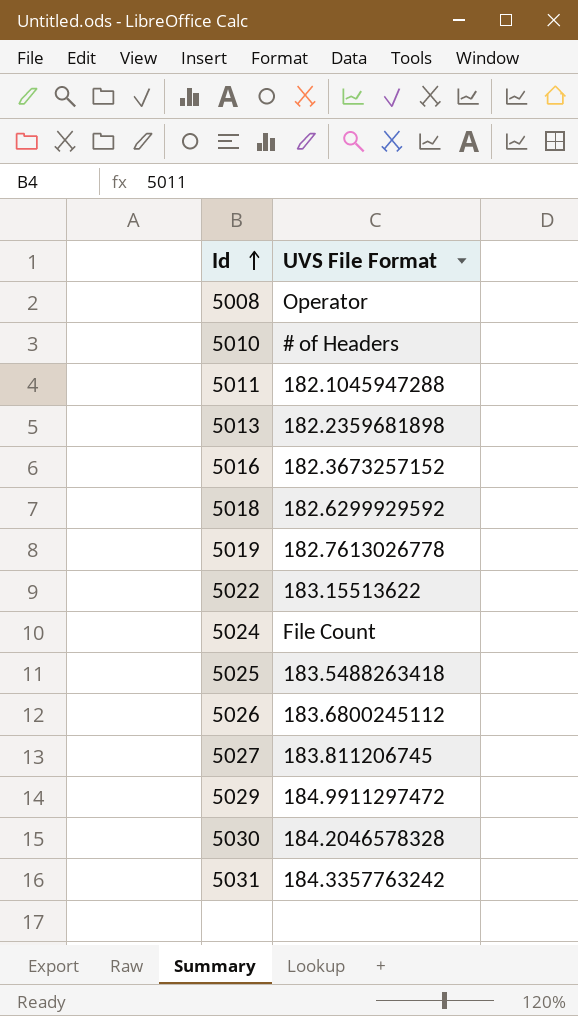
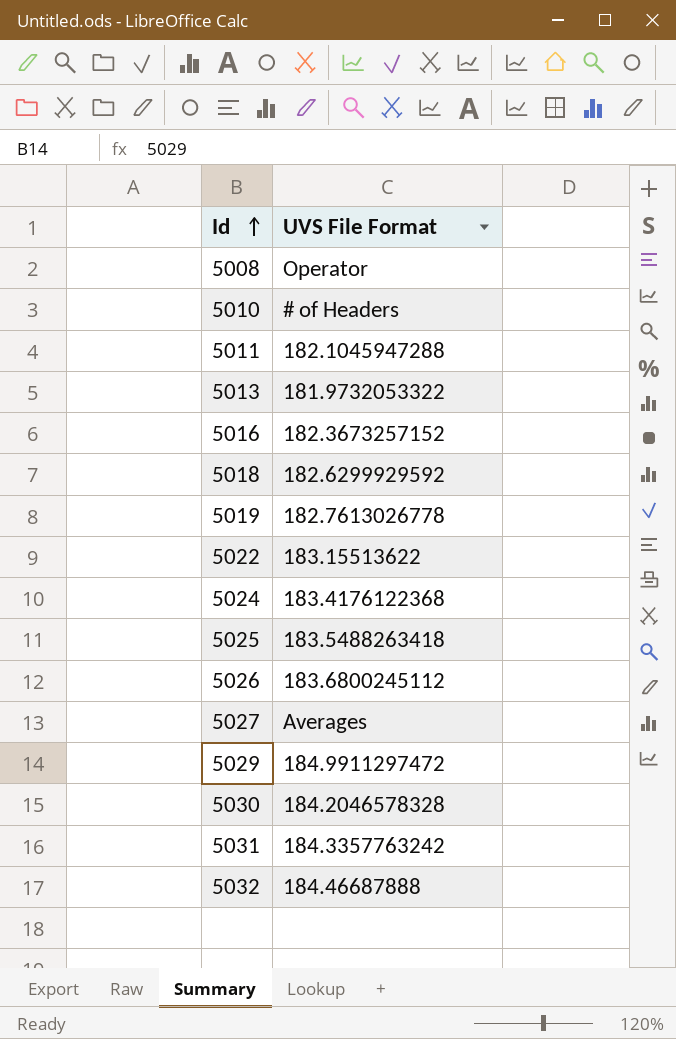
5013 | UVS File Format: 182.2359681898 -> 181.9732053322
5024 | UVS File Format: File Count -> 183.4176122368
5027 | UVS File Format: 183.811206745 -> Averages
row 5032: none -> 184.46687888

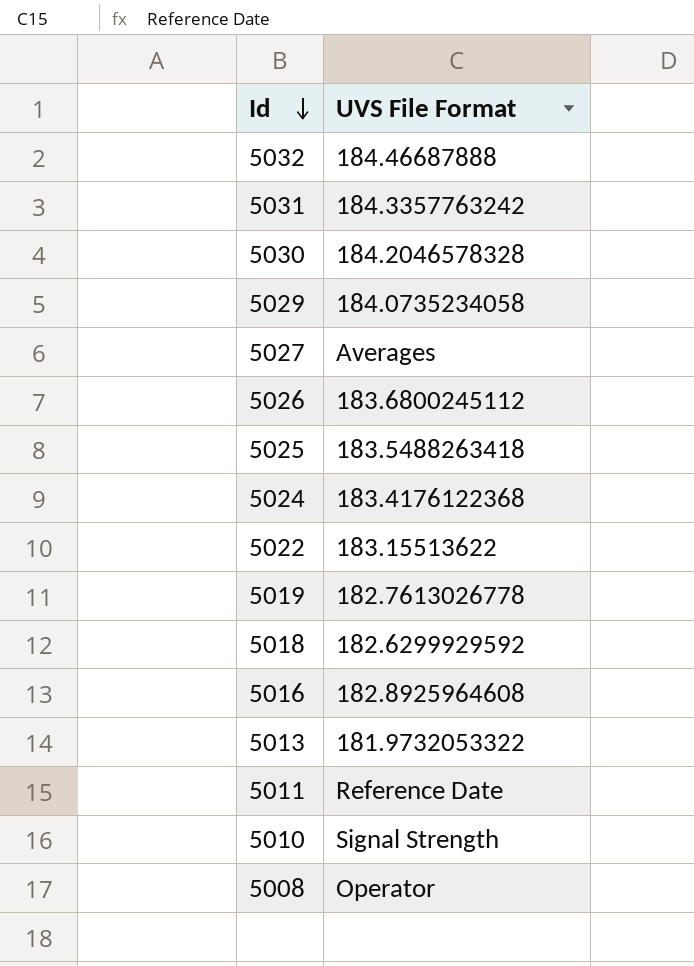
row order: Id ascending -> Id descending
5029 | UVS File Format: 184.9911297472 -> 184.0735234058
5016 | UVS File Format: 182.3673257152 -> 182.8925964608
5011 | UVS File Format: 182.1045947288 -> Reference Date
5010 | UVS File Format: # of Headers -> Signal Strength

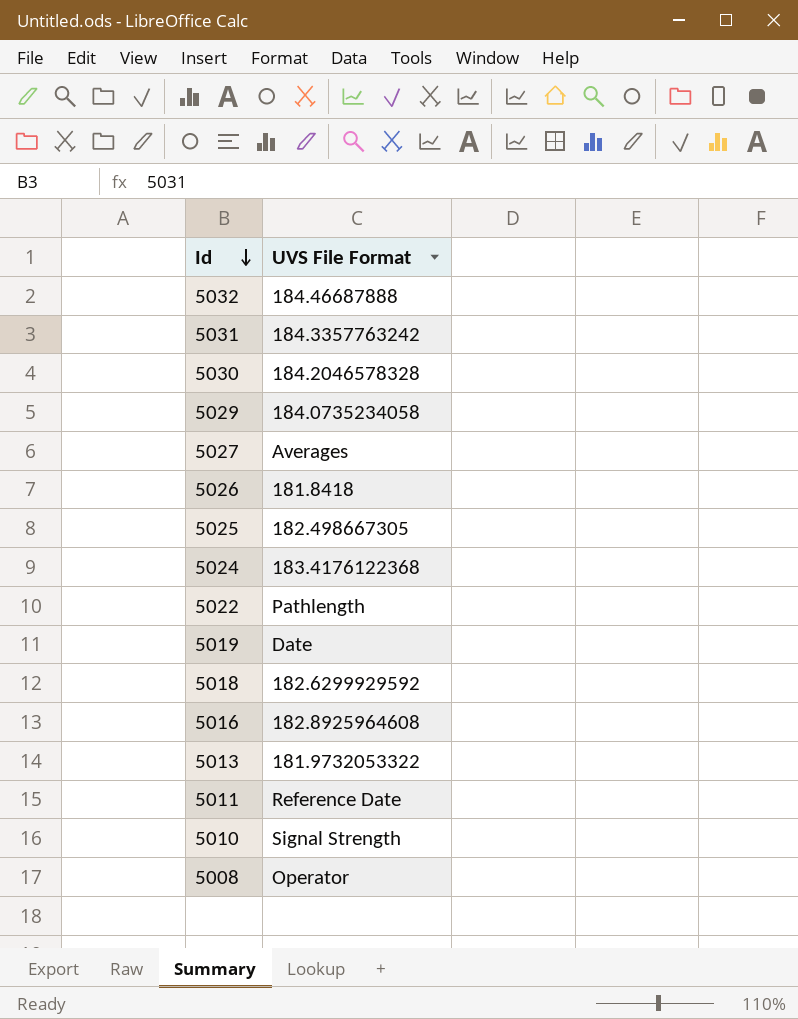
5026 | UVS File Format: 183.6800245112 -> 181.8418
5025 | UVS File Format: 183.5488263418 -> 182.498667305
5022 | UVS File Format: 183.15513622 -> Pathlength
5019 | UVS File Format: 182.7613026778 -> Date

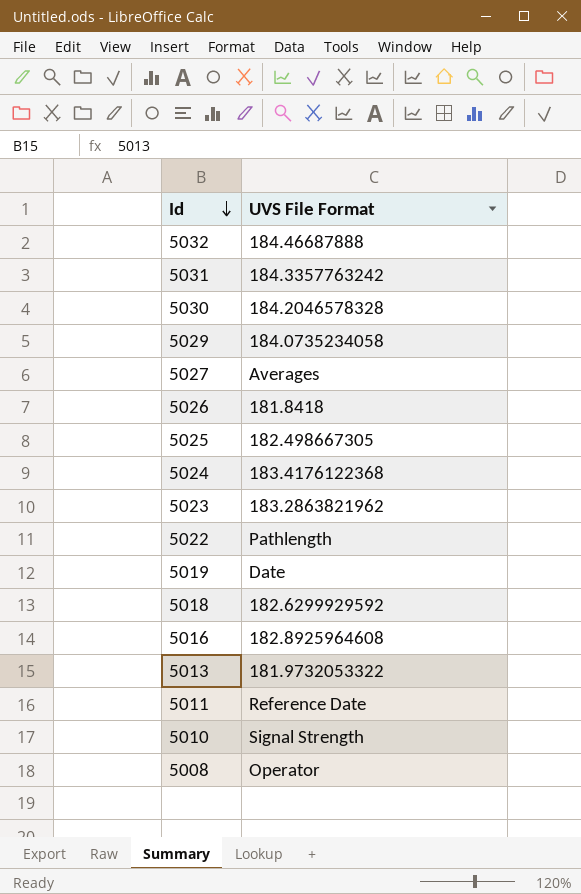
row 5023: none -> 183.2863821962

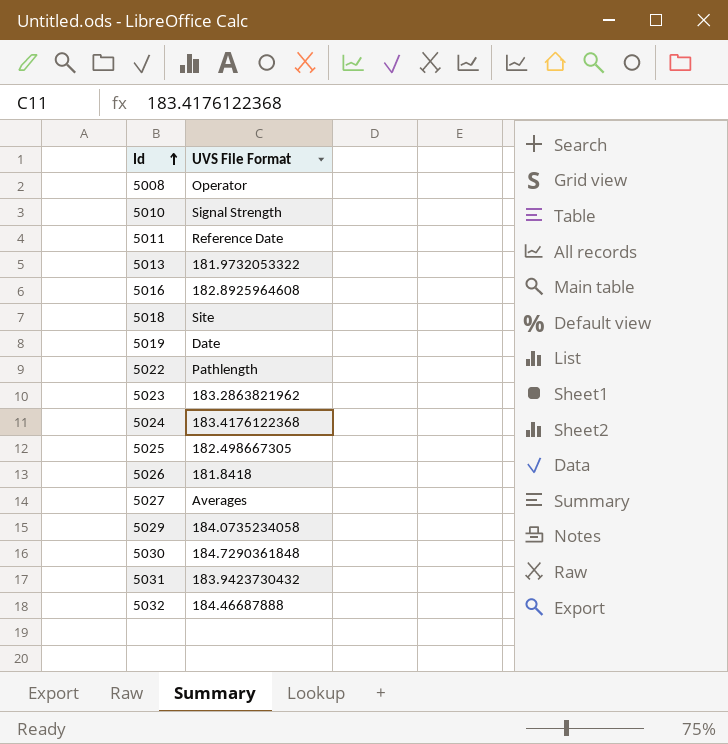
row order: Id descending -> Id ascending
5018 | UVS File Format: 182.6299929592 -> Site
5030 | UVS File Format: 184.2046578328 -> 184.7290361848
5031 | UVS File Format: 184.3357763242 -> 183.9423730432

